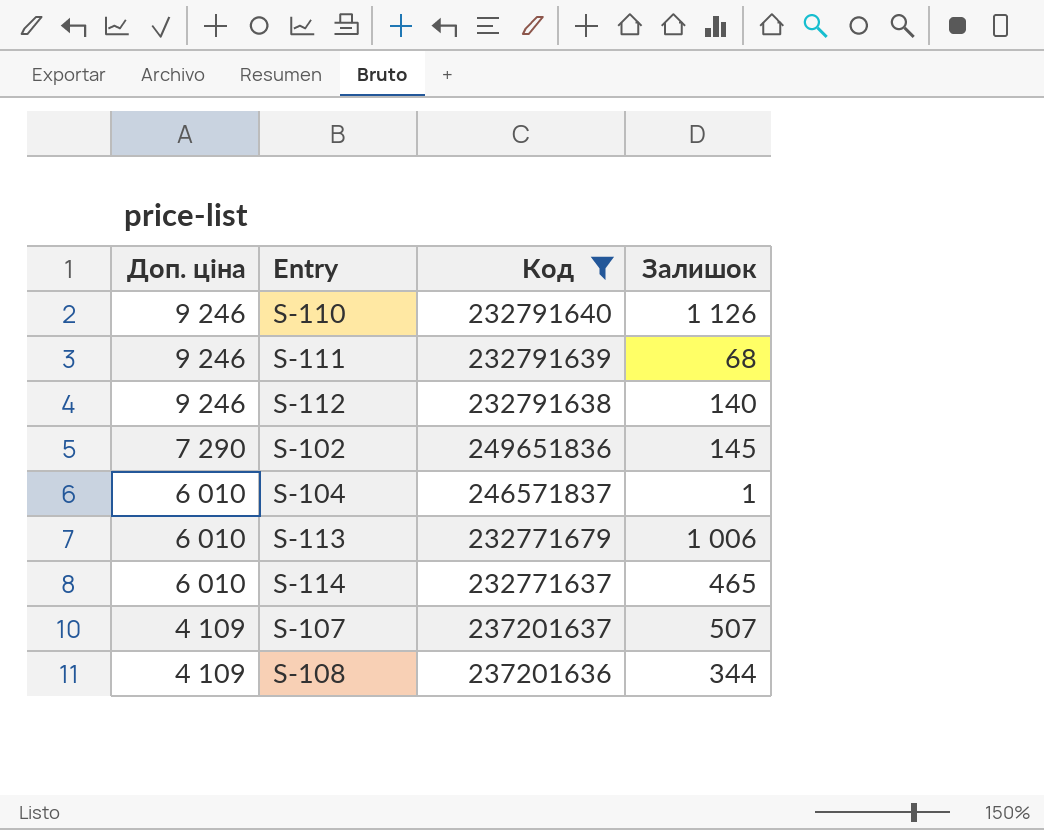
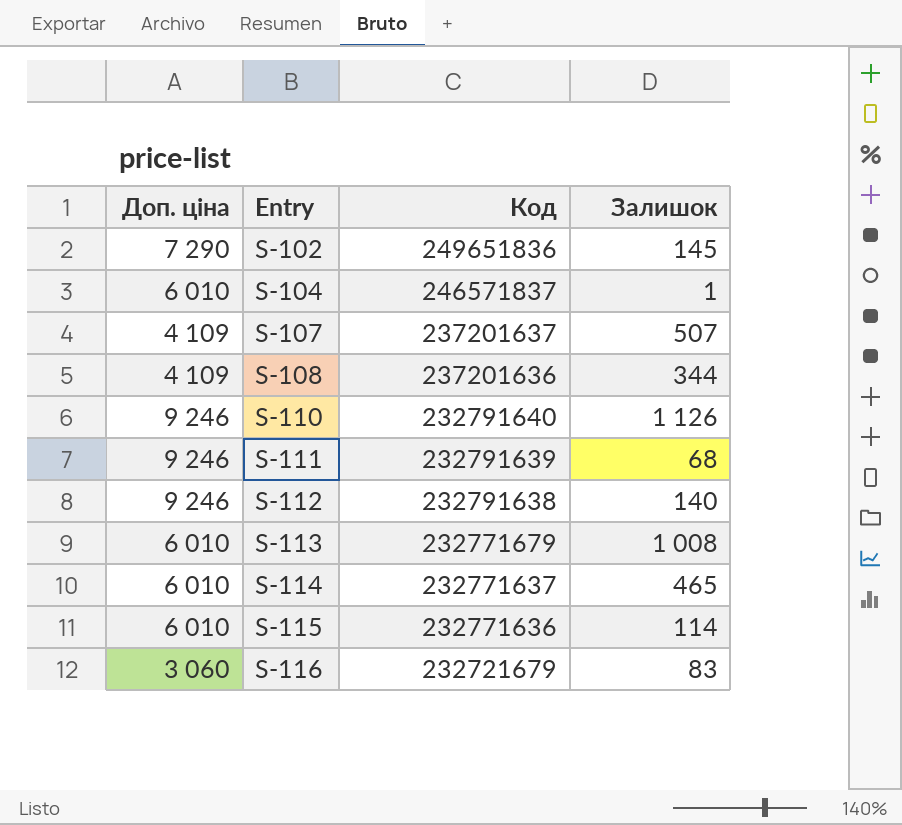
filter: Код >= 232771637 -> none
row order: Доп. ціна descending -> Entry ascending
S-113 | Залишок: 1 006 -> 1 008

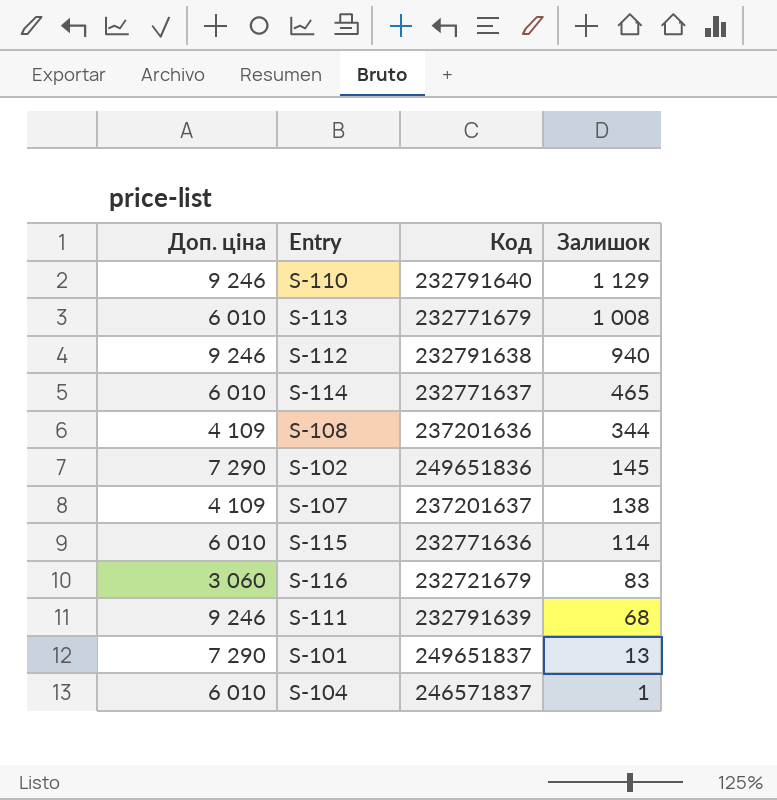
row order: Entry ascending -> Залишок descending
S-110 | Залишок: 1 126 -> 1 129
S-112 | Залишок: 140 -> 940
S-107 | Залишок: 507 -> 138
row S-101: none -> 7 290 | 249651837 | 13

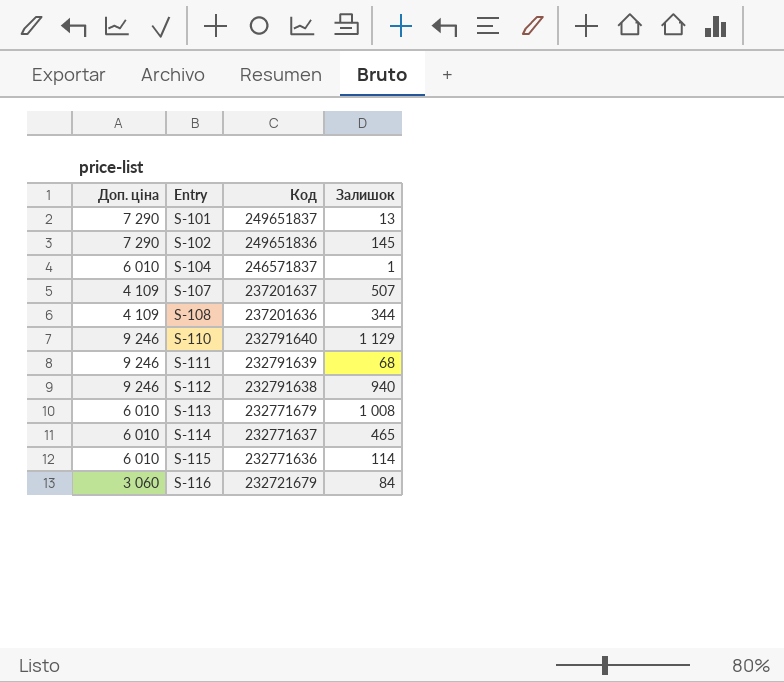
row order: Залишок descending -> Entry ascending
S-107 | Залишок: 138 -> 507
S-116 | Залишок: 83 -> 84

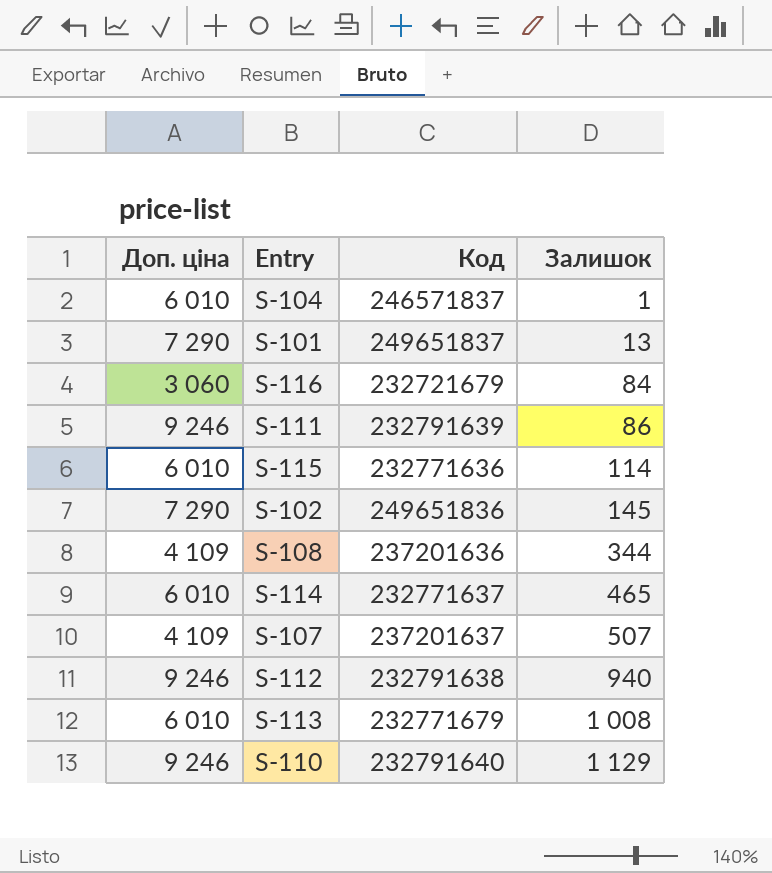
row order: Entry ascending -> Залишок ascending
S-111 | Залишок: 68 -> 86

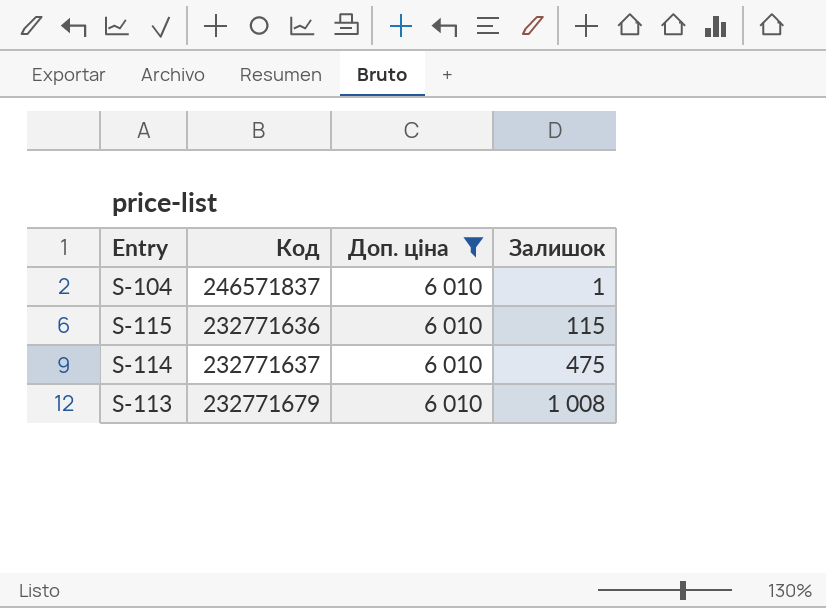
filter: none -> Доп. ціна = 6 010
column Доп. ціна | position: 1 -> 3
S-115 | Залишок: 114 -> 115
S-114 | Залишок: 465 -> 475

